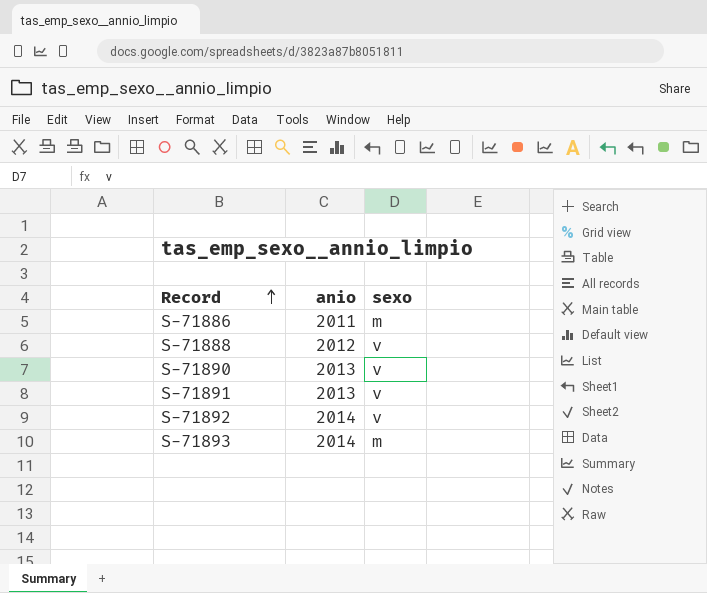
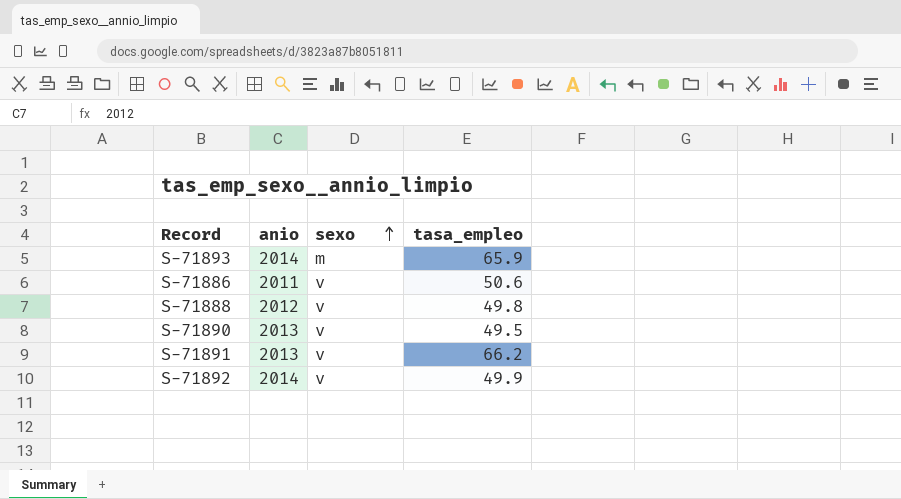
row order: Record ascending -> sexo ascending
column tasa_empleo | position: none -> 4
S-71886 | sexo: m -> v

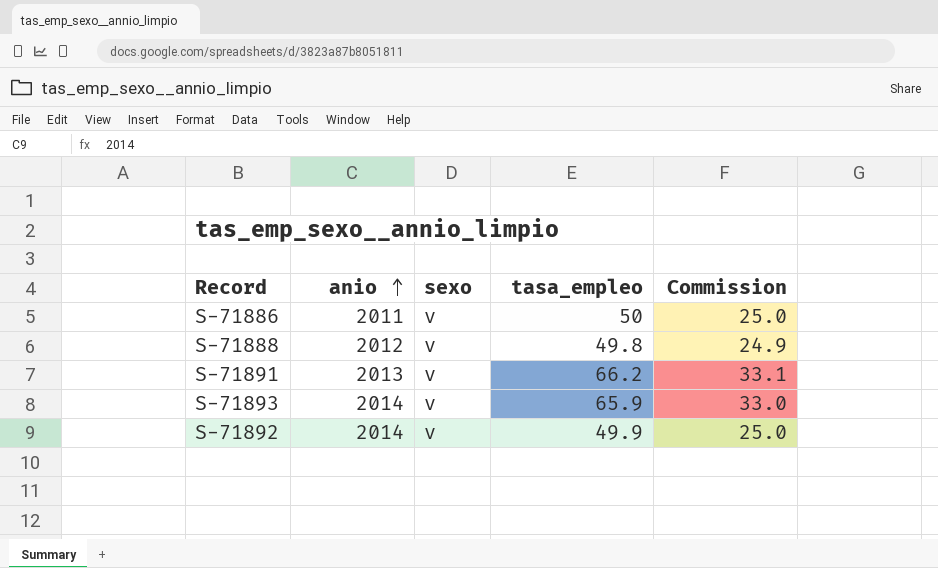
row order: sexo ascending -> anio ascending
column Commission | formula: none -> [tasa_empleo] * 0.5
row S-71890: 2013 | v | 49.5 -> none
S-71886 | tasa_empleo: 50.6 -> 50
S-71893 | sexo: m -> v

